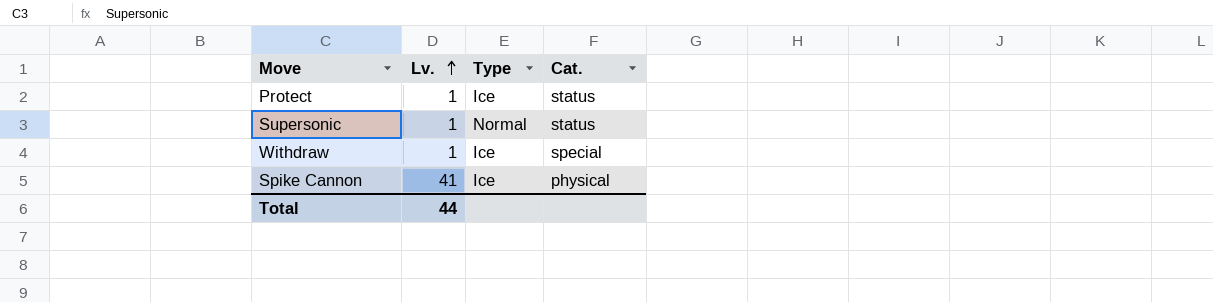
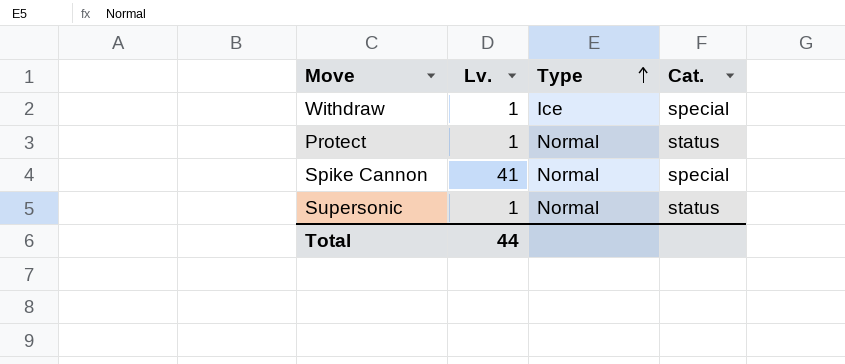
row order: Lv. ascending -> Type ascending
Protect | Type: Ice -> Normal
Spike Cannon | Type: Ice -> Normal
Spike Cannon | Cat.: physical -> special

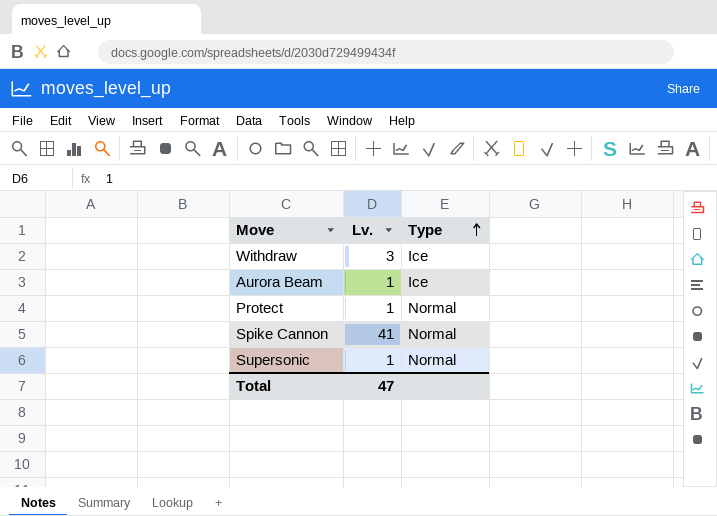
column Cat. | position: 4 -> none
Withdraw | Lv.: 1 -> 3
row Aurora Beam: none -> 1 | Ice
Total | Lv.: 44 -> 47

